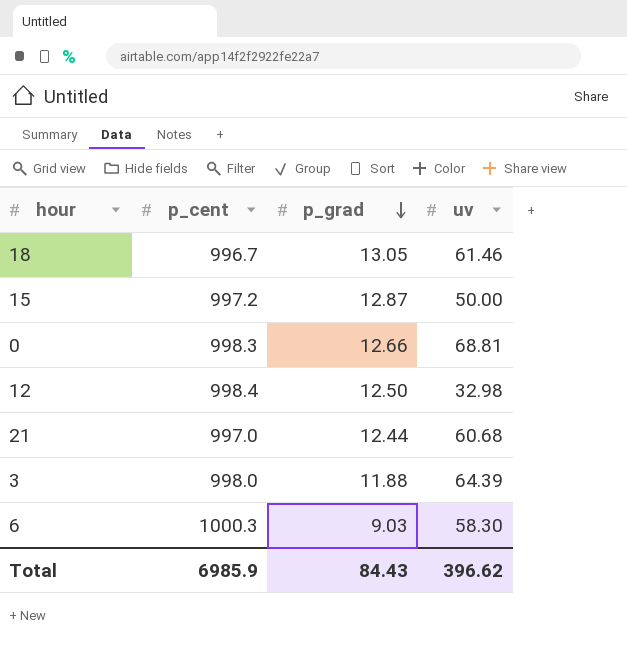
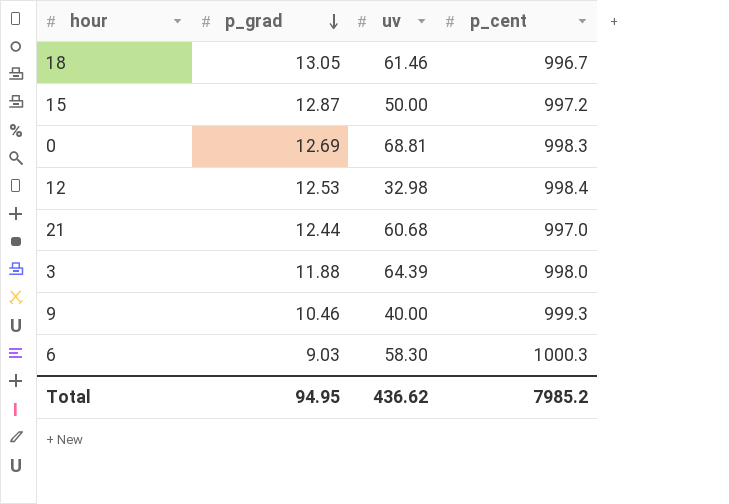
column p_cent | position: 2 -> 4
0 | p_grad: 12.66 -> 12.69
12 | p_grad: 12.50 -> 12.53
row 9: none -> 10.46 | 40.00 | 999.3
Total | p_grad: 84.43 -> 94.95
Total | uv: 396.62 -> 436.62
Total | p_cent: 6985.9 -> 7985.2

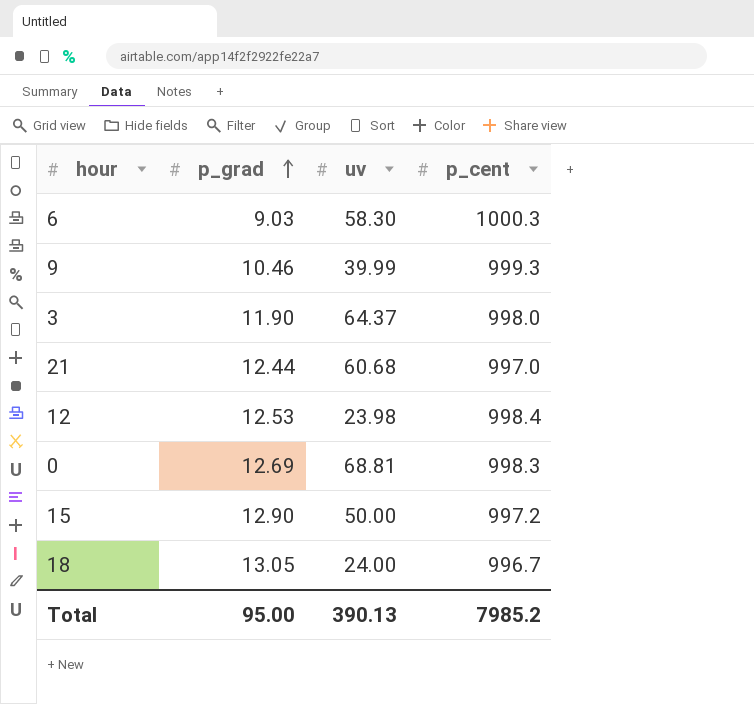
row order: p_grad descending -> p_grad ascending
9 | uv: 40.00 -> 39.99
3 | p_grad: 11.88 -> 11.90
3 | uv: 64.39 -> 64.37
12 | uv: 32.98 -> 23.98
15 | p_grad: 12.87 -> 12.90
18 | uv: 61.46 -> 24.00
Total | p_grad: 94.95 -> 95.00
Total | uv: 436.62 -> 390.13

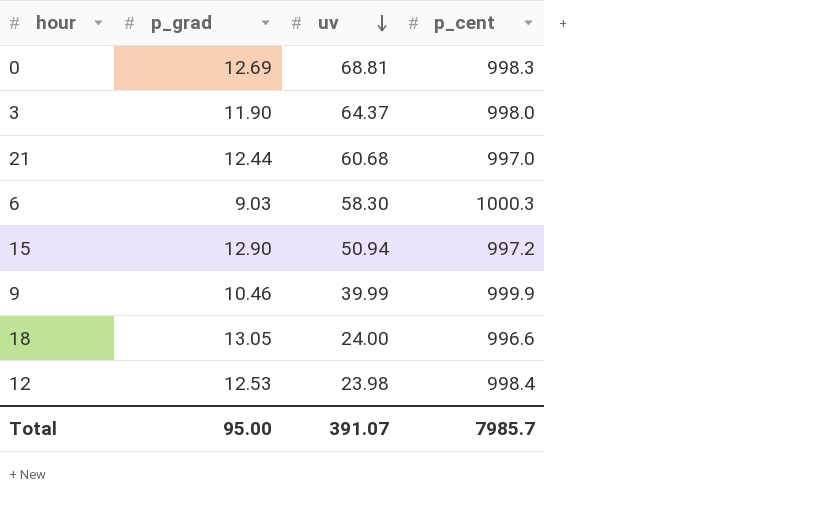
row order: p_grad ascending -> uv descending
15 | uv: 50.00 -> 50.94
9 | p_cent: 999.3 -> 999.9
18 | p_cent: 996.7 -> 996.6
Total | uv: 390.13 -> 391.07
Total | p_cent: 7985.2 -> 7985.7

